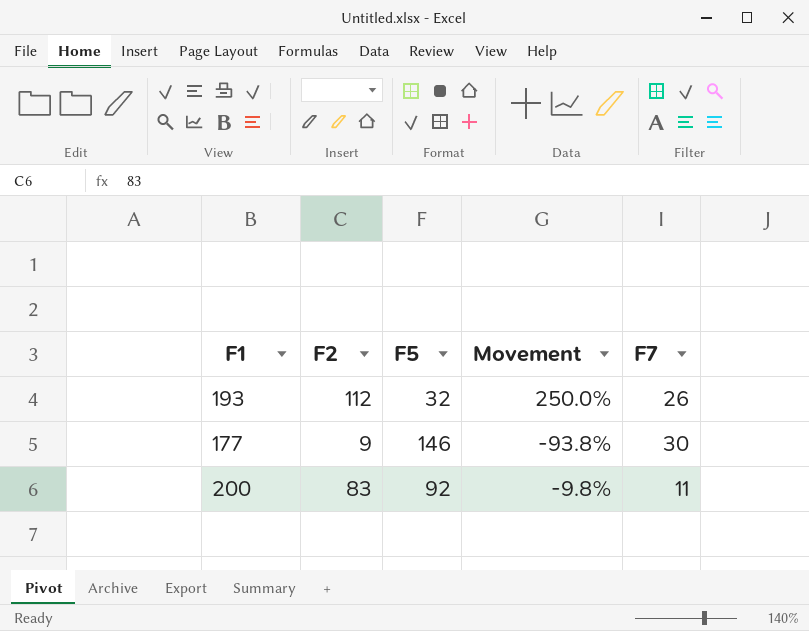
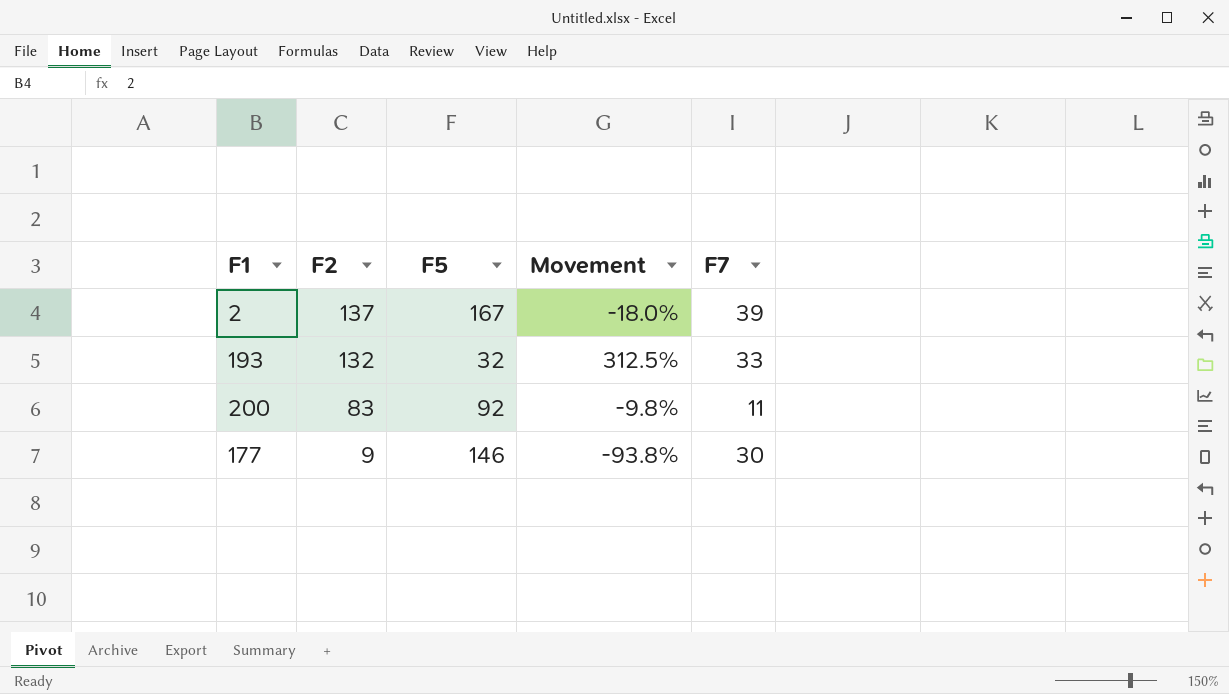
row order: none -> F2 descending
row 2: none -> 137 | 167 | -18.0% | 39
193 | F2: 112 -> 132
193 | Movement: 250.0% -> 312.5%
193 | F7: 26 -> 33

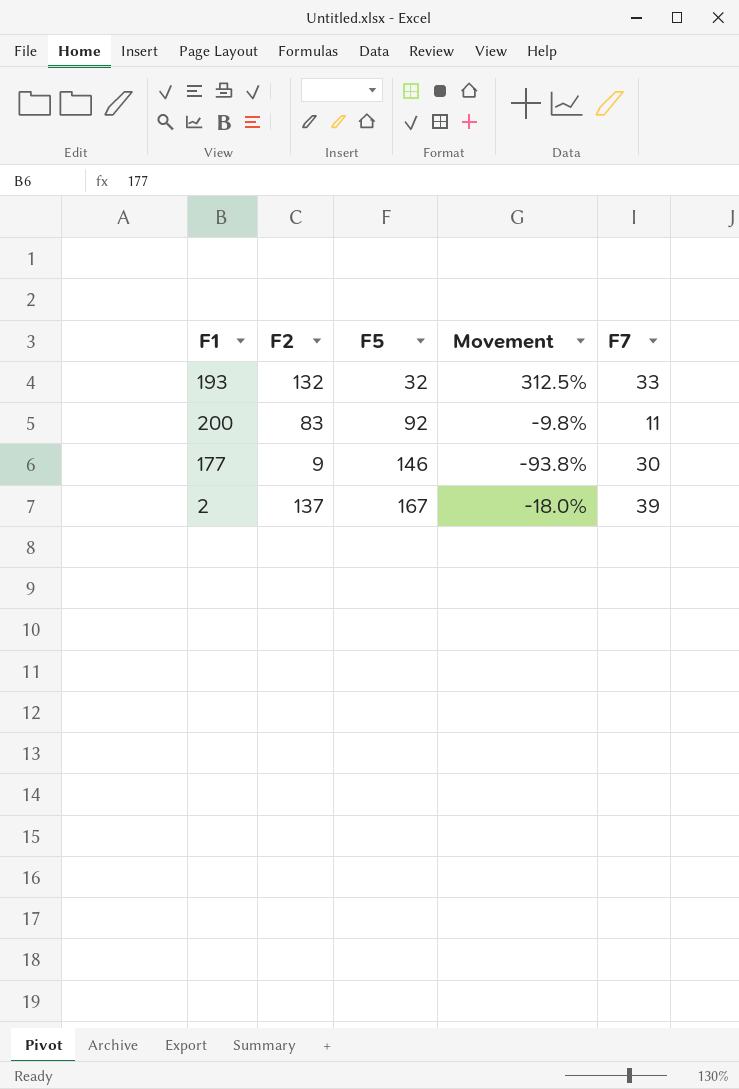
row order: F2 descending -> F5 ascending

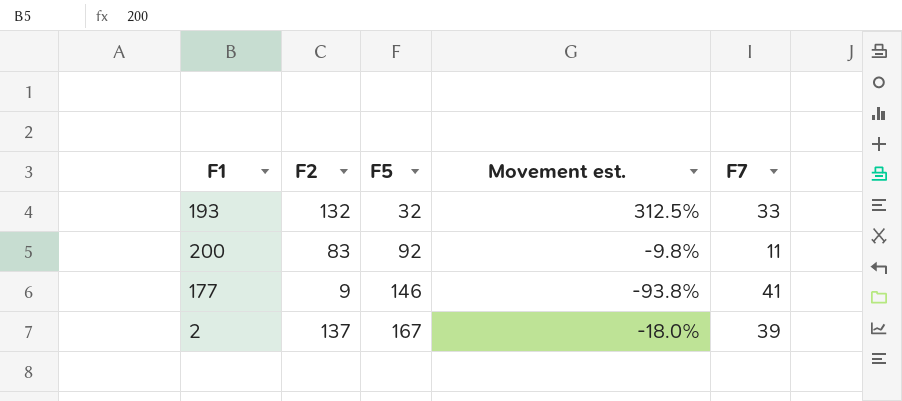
column name: Movement -> Movement est.
177 | F7: 30 -> 41

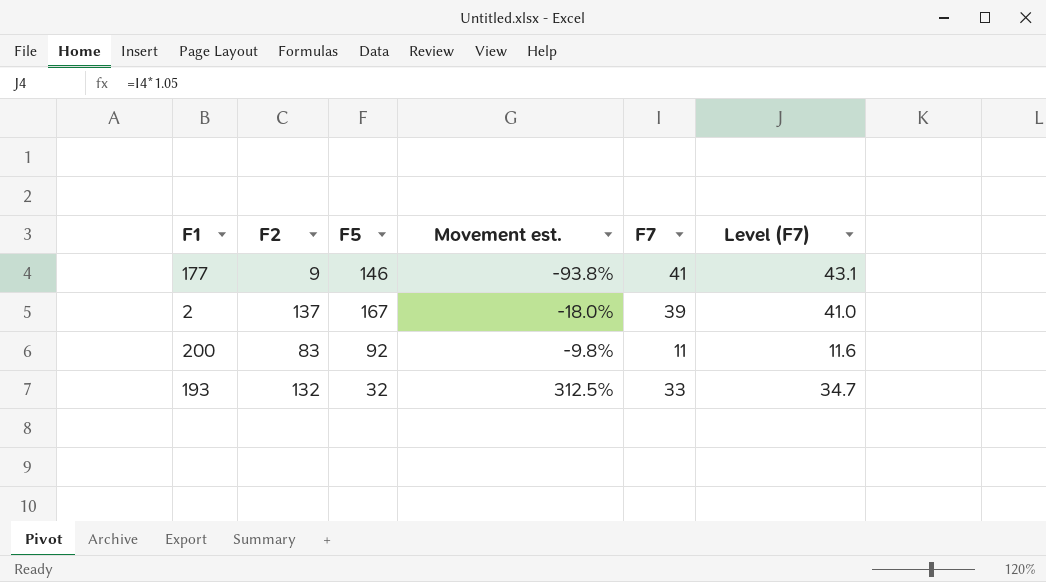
row order: F5 ascending -> Movement est. ascending
column Level (F7) | formula: none -> [F7] * 1.05

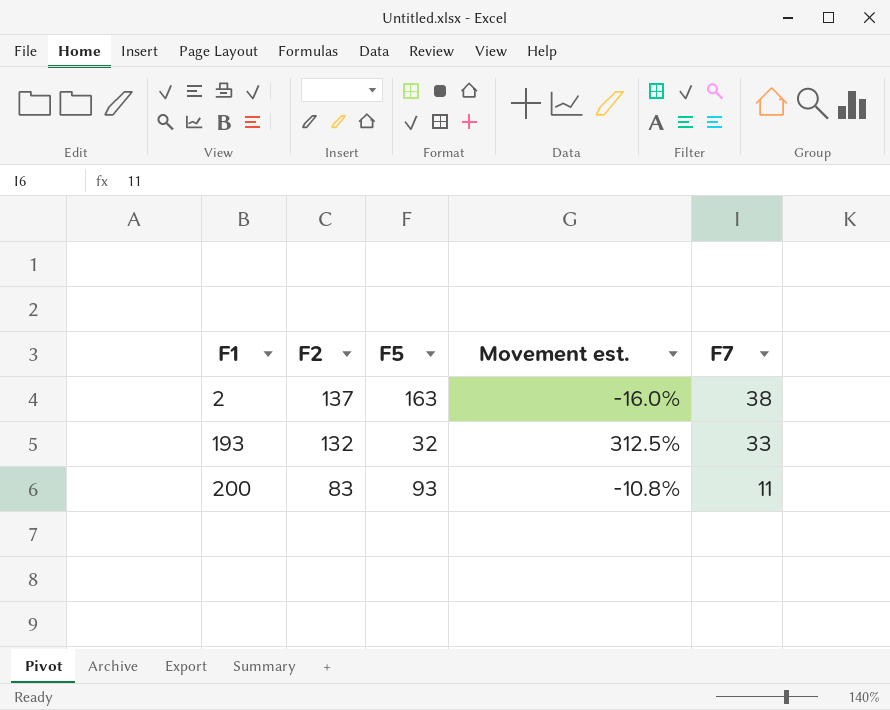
row order: Movement est. ascending -> F1 ascending
column Level (F7) | formula: [F7] * 1.05 -> none
row 177: 9 | 146 | -93.8% | 41 | 43.1 -> none
2 | F5: 167 -> 163
2 | Movement est.: -18.0% -> -16.0%
2 | F7: 39 -> 38
200 | F5: 92 -> 93
200 | Movement est.: -9.8% -> -10.8%

